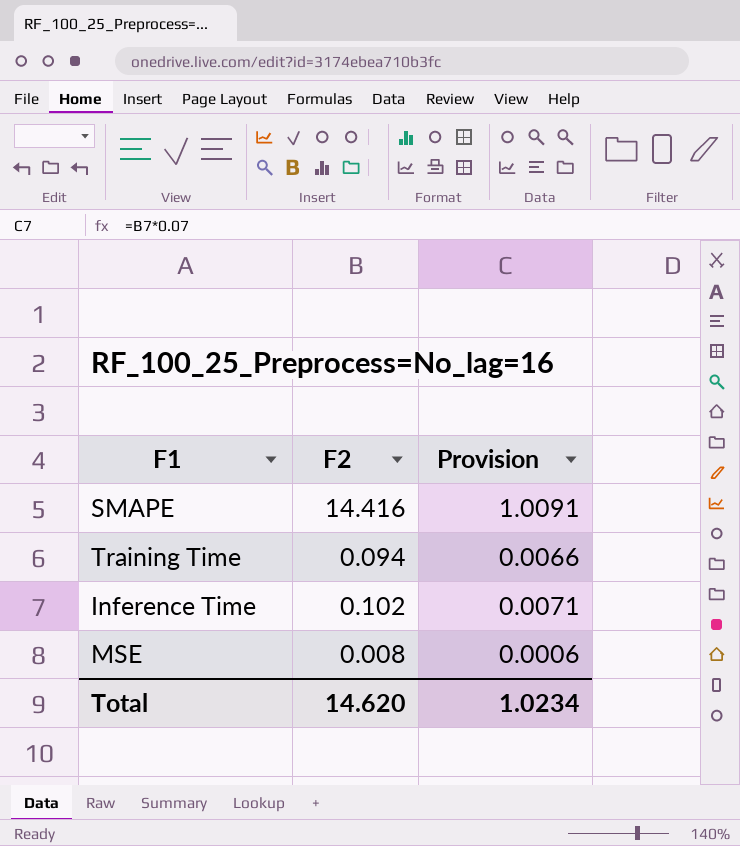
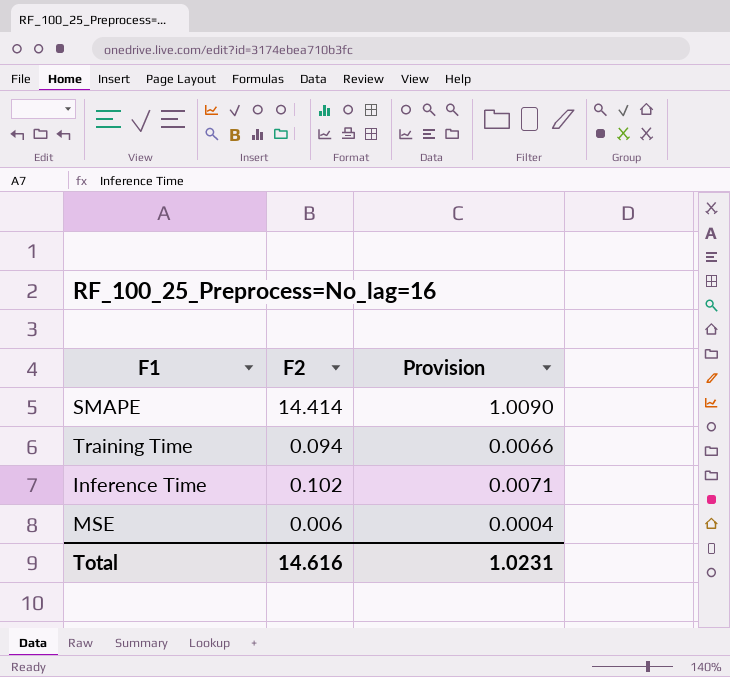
SMAPE | F2: 14.416 -> 14.414
SMAPE | Provision: 1.0091 -> 1.0090
MSE | F2: 0.008 -> 0.006
MSE | Provision: 0.0006 -> 0.0004
Total | F2: 14.620 -> 14.616
Total | Provision: 1.0234 -> 1.0231

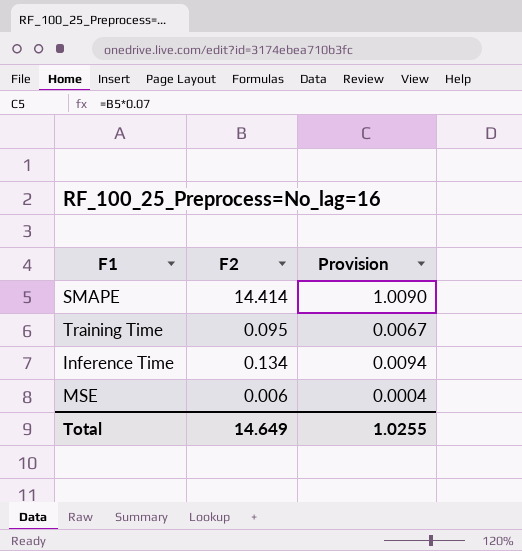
Training Time | F2: 0.094 -> 0.095
Training Time | Provision: 0.0066 -> 0.0067
Inference Time | F2: 0.102 -> 0.134
Inference Time | Provision: 0.0071 -> 0.0094
Total | F2: 14.616 -> 14.649
Total | Provision: 1.0231 -> 1.0255

